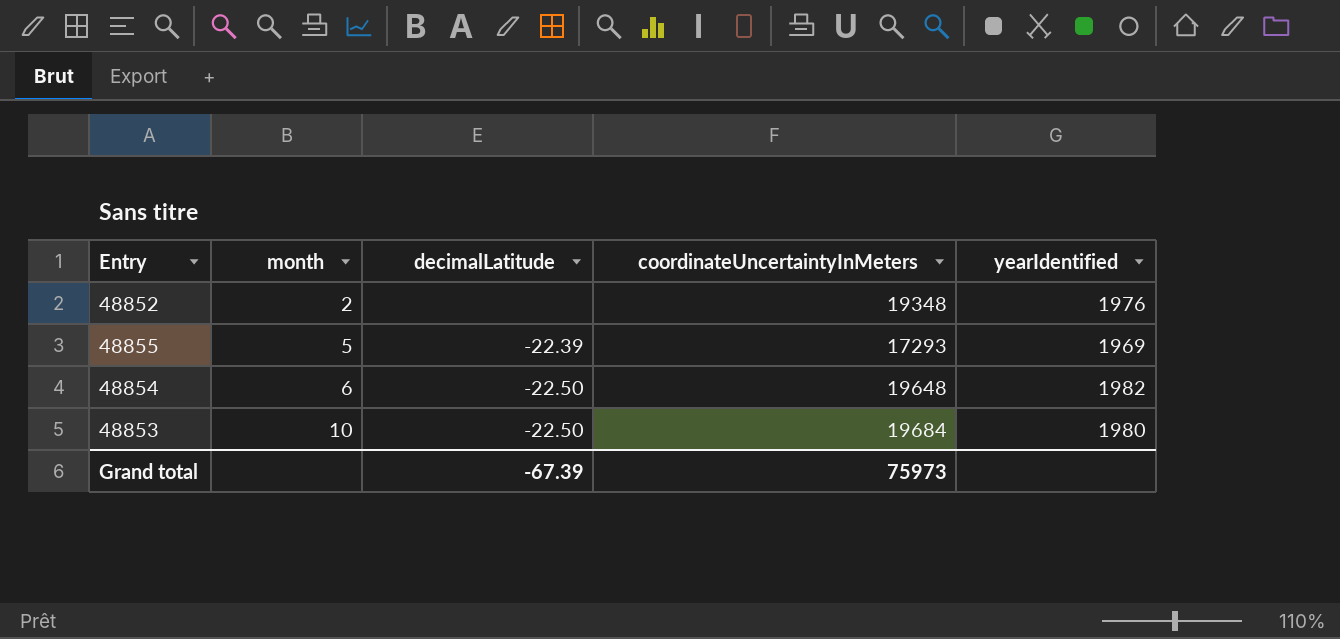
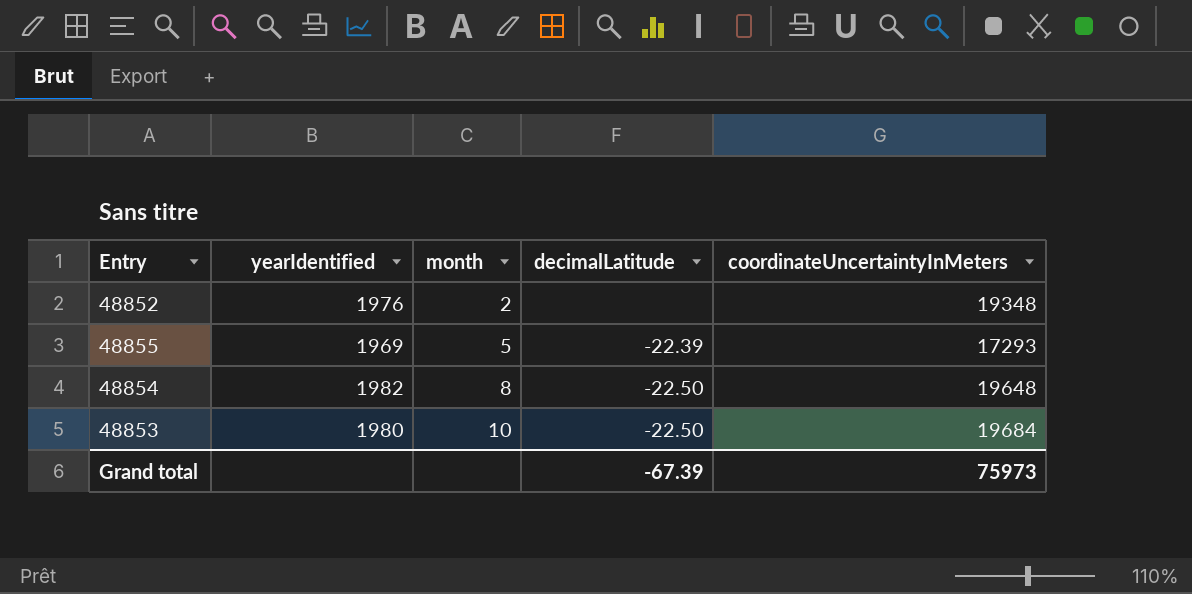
column yearIdentified | position: 5 -> 2
48854 | month: 6 -> 8

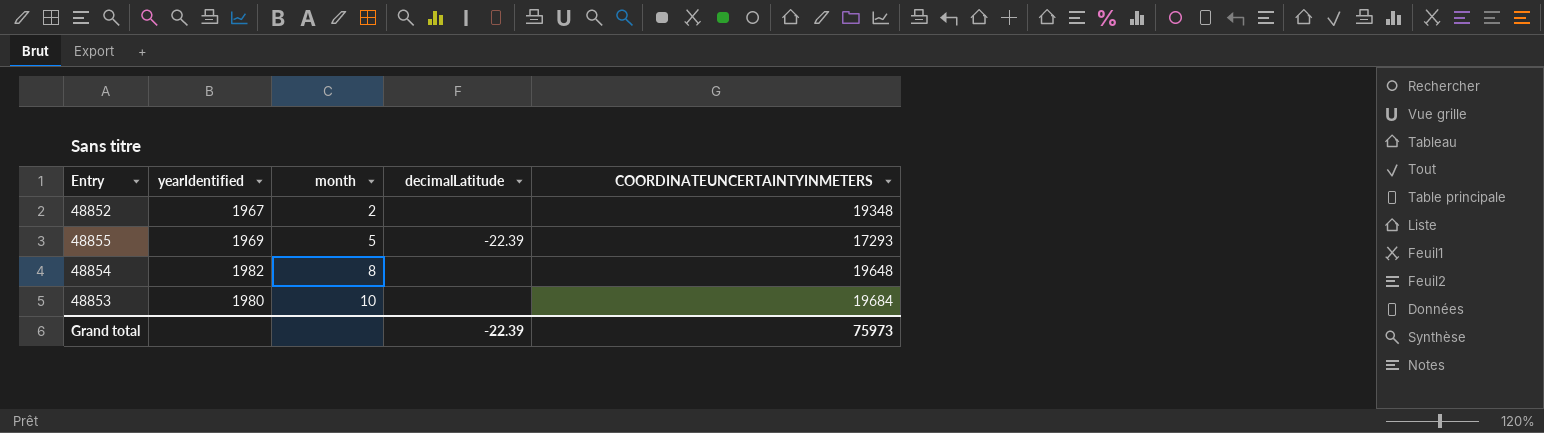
column name: coordinateUncertaintyInMeters -> COORDINATEUNCERTAINTYINMETERS
48852 | yearIdentified: 1976 -> 1967
48854 | decimalLatitude: -22.50 -> none
48853 | decimalLatitude: -22.50 -> none
Grand total | decimalLatitude: -67.39 -> -22.39

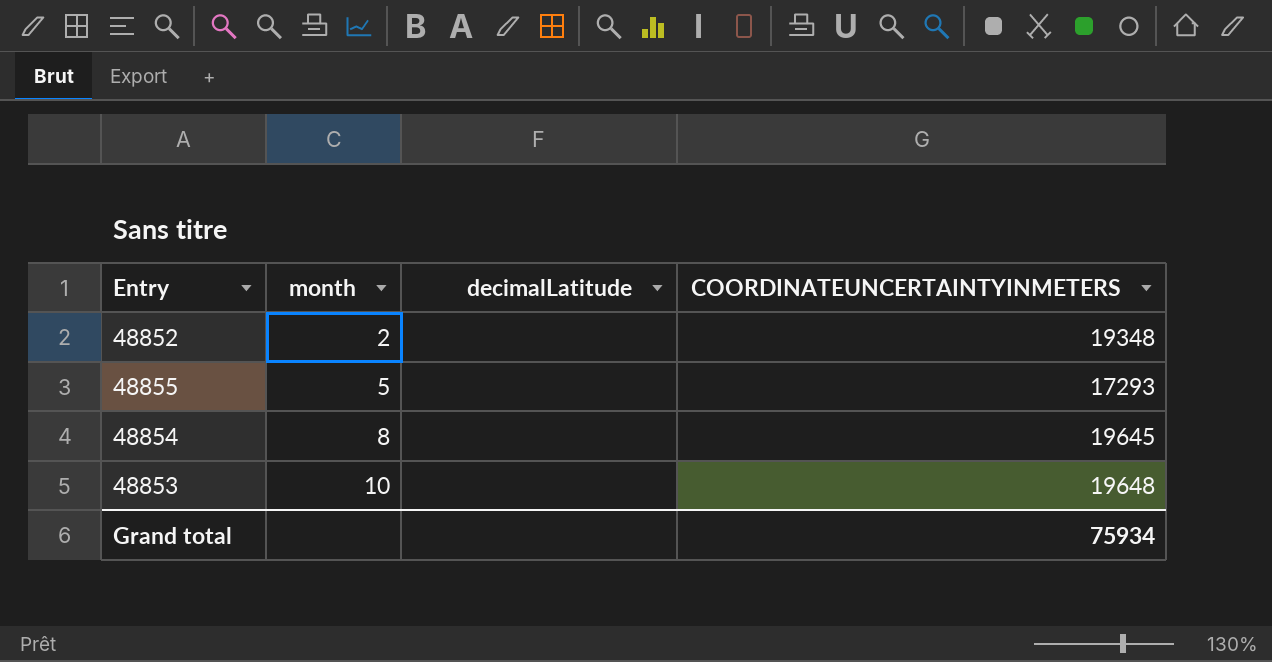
column yearIdentified | position: 2 -> none
48855 | decimalLatitude: -22.39 -> none
48854 | COORDINATEUNCERTAINTYINMETERS: 19648 -> 19645
48853 | COORDINATEUNCERTAINTYINMETERS: 19684 -> 19648
Grand total | decimalLatitude: -22.39 -> none
Grand total | COORDINATEUNCERTAINTYINMETERS: 75973 -> 75934

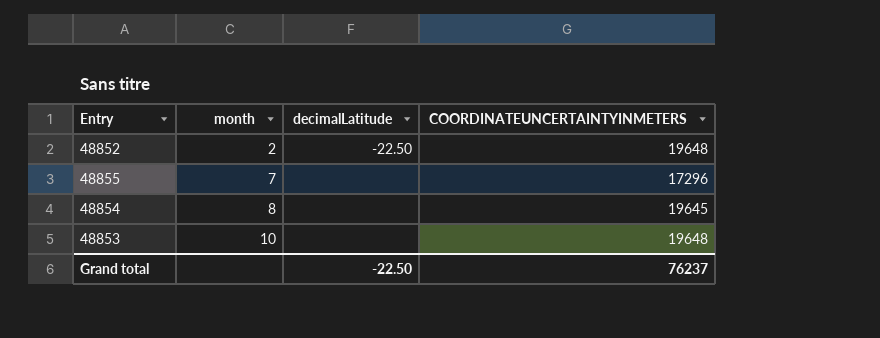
48852 | decimalLatitude: none -> -22.50
48852 | COORDINATEUNCERTAINTYINMETERS: 19348 -> 19648
48855 | month: 5 -> 7
48855 | COORDINATEUNCERTAINTYINMETERS: 17293 -> 17296
Grand total | decimalLatitude: none -> -22.50
Grand total | COORDINATEUNCERTAINTYINMETERS: 75934 -> 76237

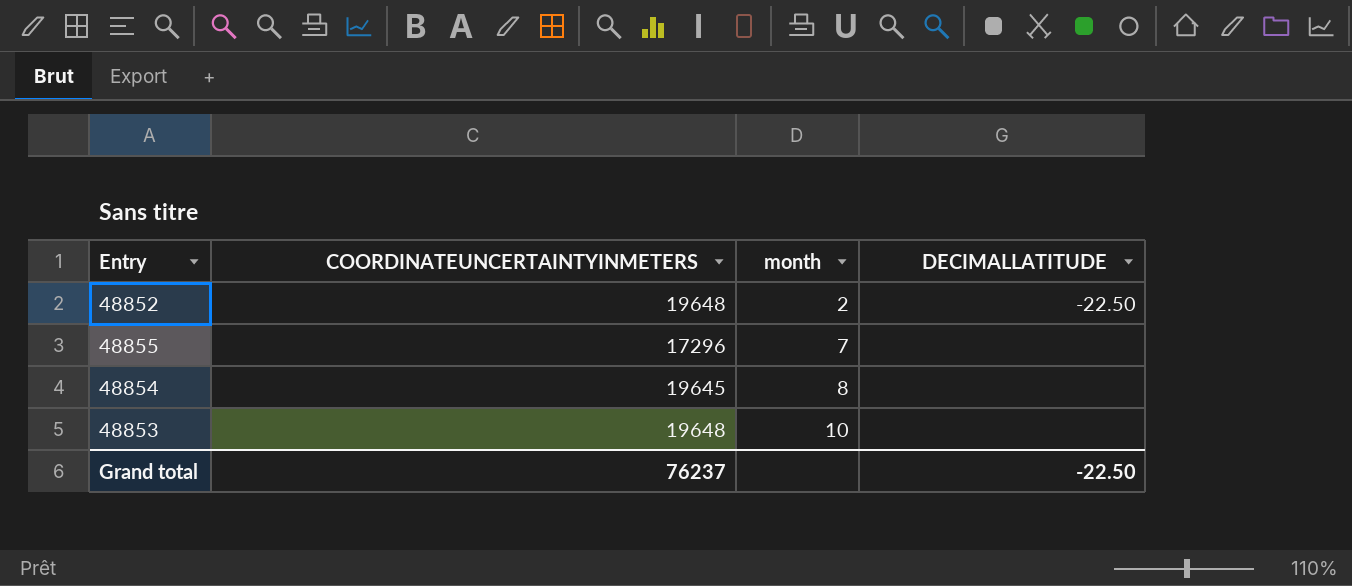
column COORDINATEUNCERTAINTYINMETERS | position: 4 -> 2
column name: decimalLatitude -> DECIMALLATITUDE

